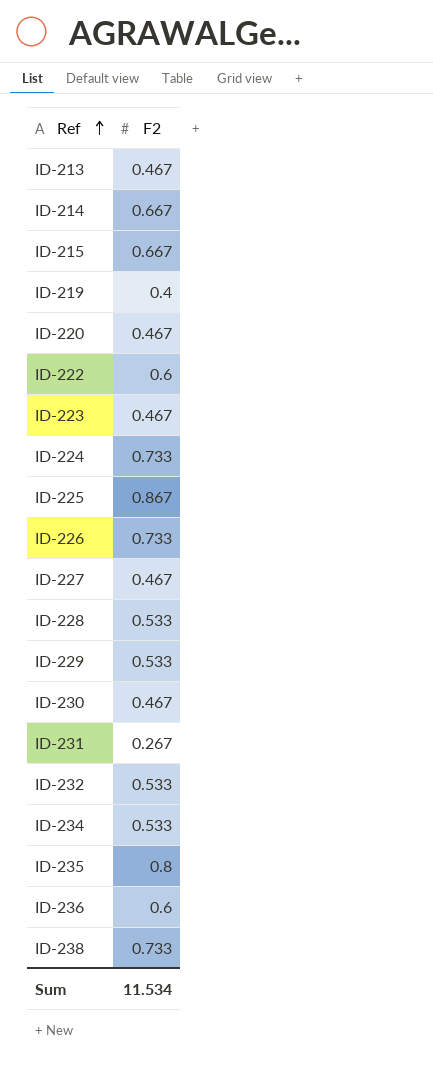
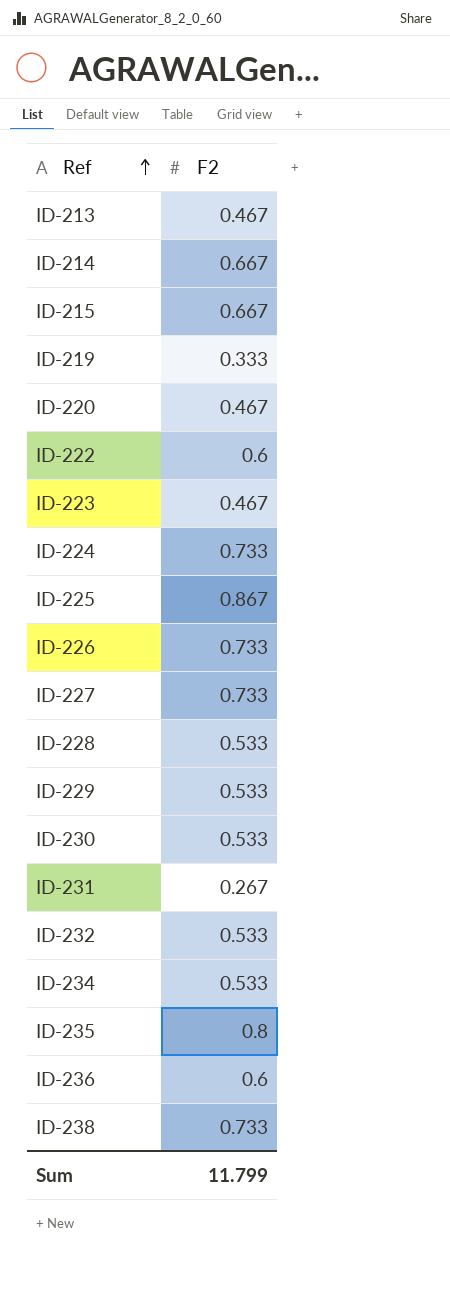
ID-219 | F2: 0.4 -> 0.333
ID-227 | F2: 0.467 -> 0.733
ID-230 | F2: 0.467 -> 0.533
Sum | F2: 11.534 -> 11.799

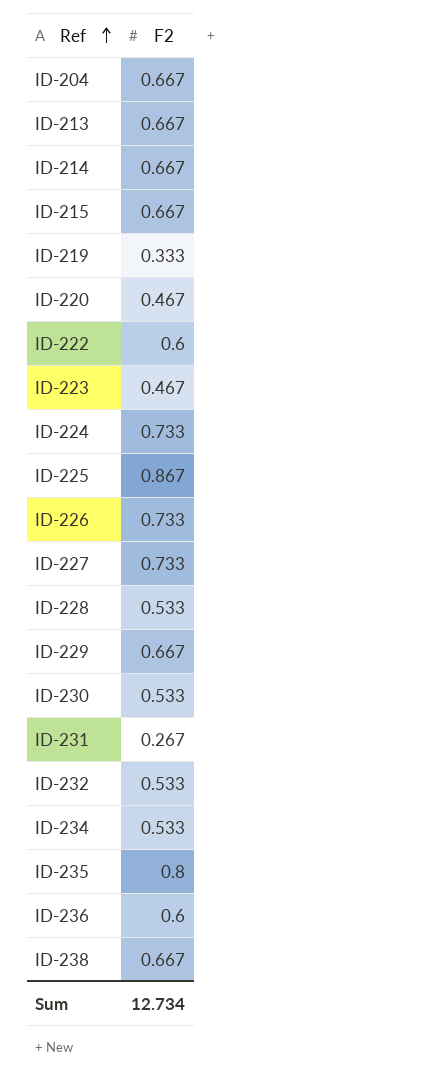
row ID-204: none -> 0.667
ID-213 | F2: 0.467 -> 0.667
ID-229 | F2: 0.533 -> 0.667
ID-238 | F2: 0.733 -> 0.667
Sum | F2: 11.799 -> 12.734

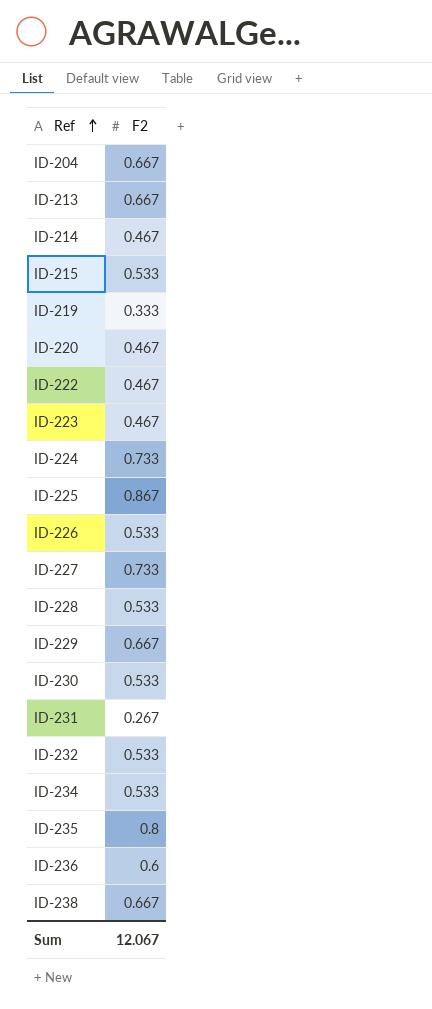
ID-214 | F2: 0.667 -> 0.467
ID-215 | F2: 0.667 -> 0.533
ID-222 | F2: 0.6 -> 0.467
ID-226 | F2: 0.733 -> 0.533
Sum | F2: 12.734 -> 12.067

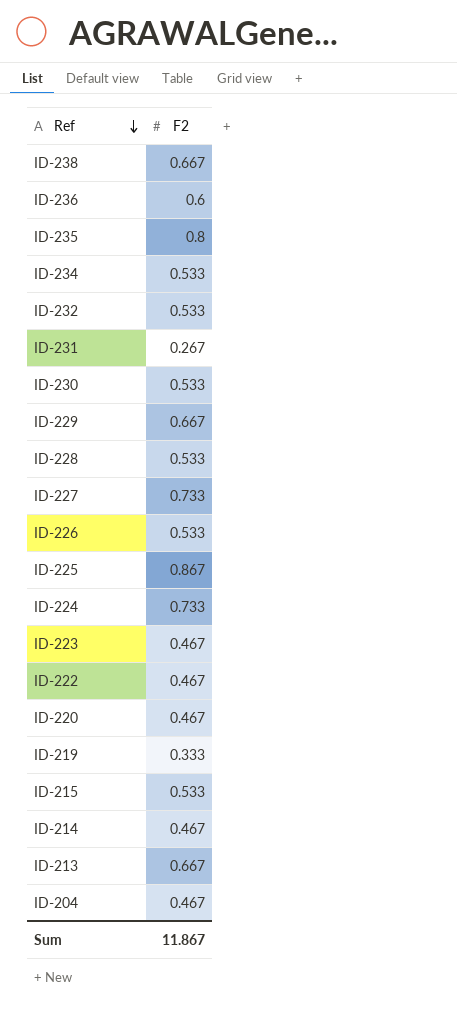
row order: Ref ascending -> Ref descending
ID-204 | F2: 0.667 -> 0.467
Sum | F2: 12.067 -> 11.867

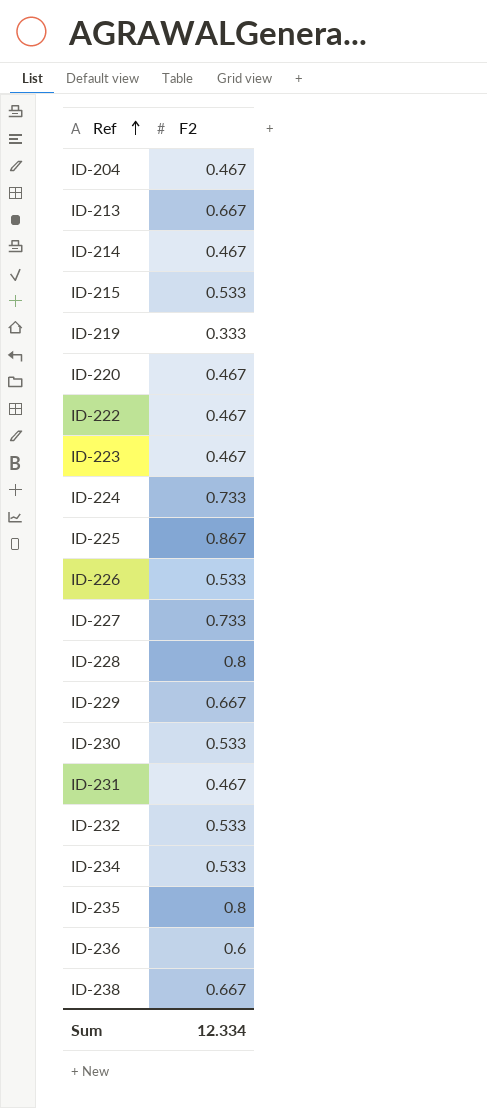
row order: Ref descending -> Ref ascending
ID-228 | F2: 0.533 -> 0.8
ID-231 | F2: 0.267 -> 0.467
Sum | F2: 11.867 -> 12.334

